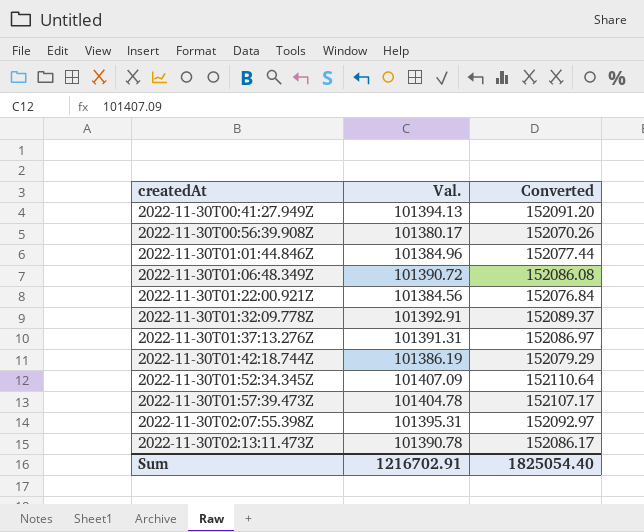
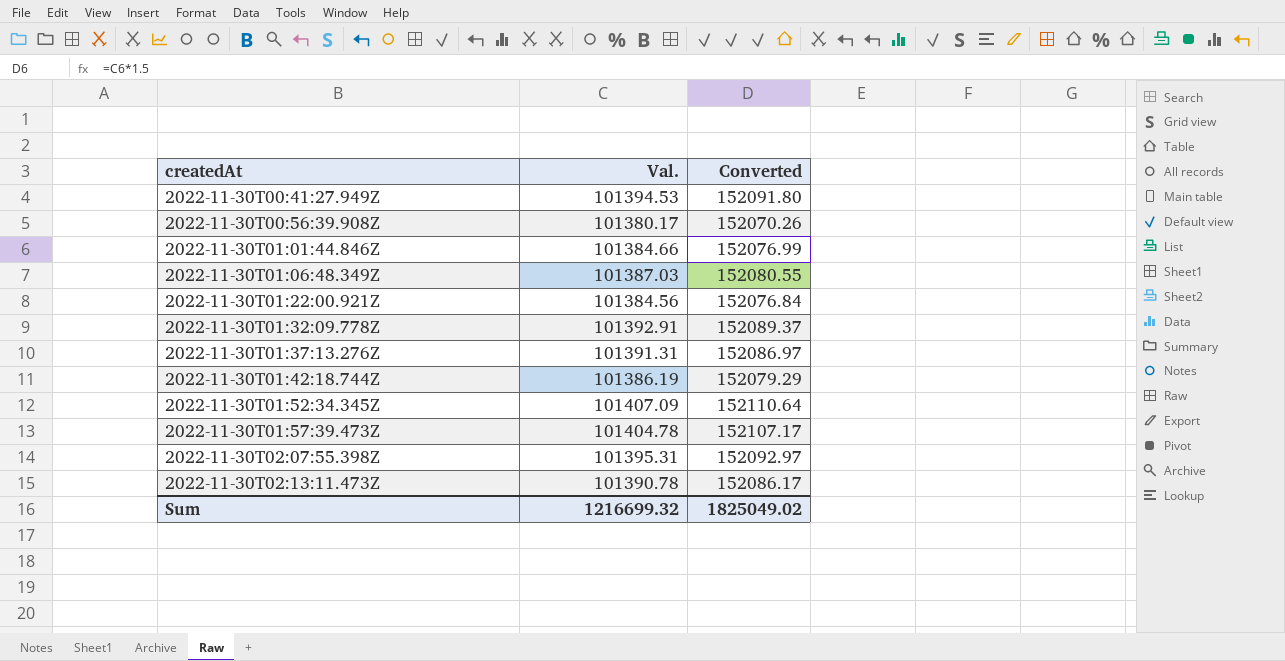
2022-11-30T00:41:27.949Z | Val.: 101394.13 -> 101394.53
2022-11-30T00:41:27.949Z | Converted: 152091.20 -> 152091.80
2022-11-30T01:01:44.846Z | Val.: 101384.96 -> 101384.66
2022-11-30T01:01:44.846Z | Converted: 152077.44 -> 152076.99
2022-11-30T01:06:48.349Z | Val.: 101390.72 -> 101387.03
2022-11-30T01:06:48.349Z | Converted: 152086.08 -> 152080.55
Sum | Val.: 1216702.91 -> 1216699.32
Sum | Converted: 1825054.40 -> 1825049.02

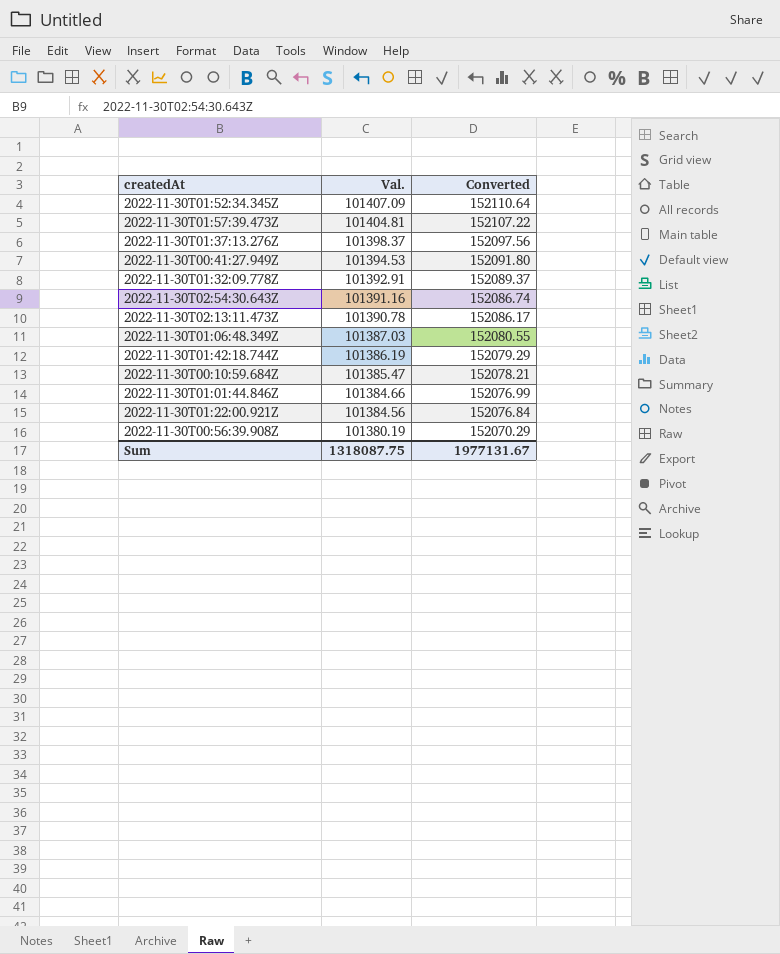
row order: createdAt ascending -> Val. descending
row 2022-11-30T02:07:55.398Z: 101395.31 | 152092.97 -> none
2022-11-30T01:57:39.473Z | Val.: 101404.78 -> 101404.81
2022-11-30T01:57:39.473Z | Converted: 152107.17 -> 152107.22
2022-11-30T01:37:13.276Z | Val.: 101391.31 -> 101398.37
2022-11-30T01:37:13.276Z | Converted: 152086.97 -> 152097.56
row 2022-11-30T02:54:30.643Z: none -> 101391.16 | 152086.74
row 2022-11-30T00:10:59.684Z: none -> 101385.47 | 152078.21
2022-11-30T00:56:39.908Z | Val.: 101380.17 -> 101380.19
2022-11-30T00:56:39.908Z | Converted: 152070.26 -> 152070.29
Sum | Val.: 1216699.32 -> 1318087.75
Sum | Converted: 1825049.02 -> 1977131.67

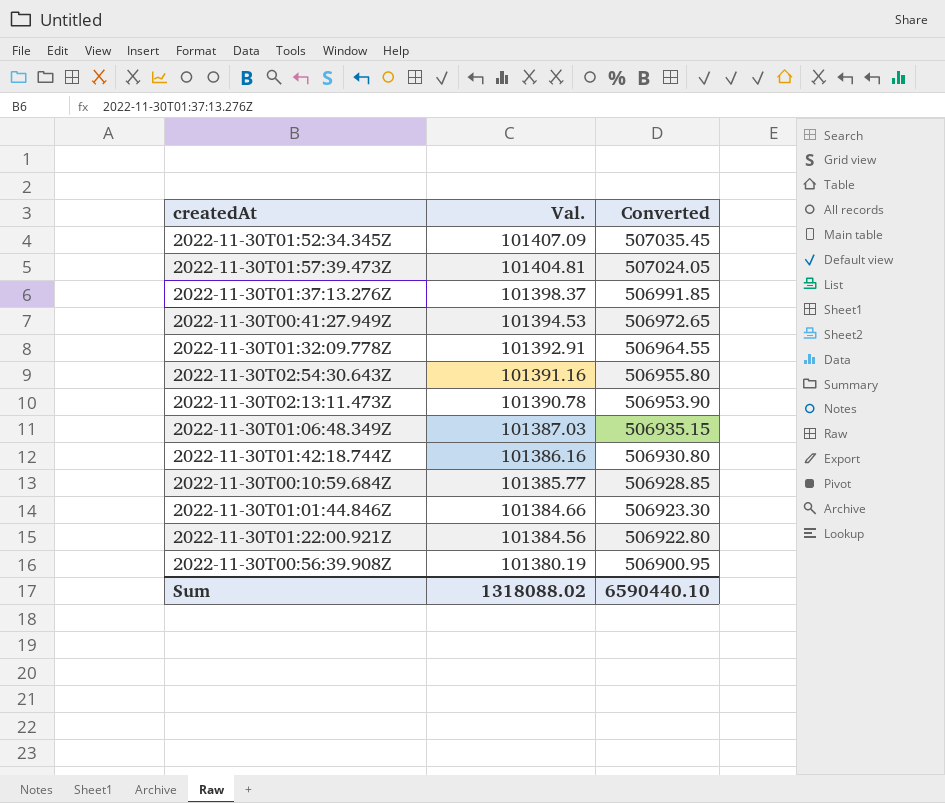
column Converted | formula: [Val.] * 1.5 -> [Val.] * 5
2022-11-30T01:42:18.744Z | Val.: 101386.19 -> 101386.16
2022-11-30T00:10:59.684Z | Val.: 101385.47 -> 101385.77
Sum | Val.: 1318087.75 -> 1318088.02
Sum | Converted: 1977131.67 -> 6590440.10

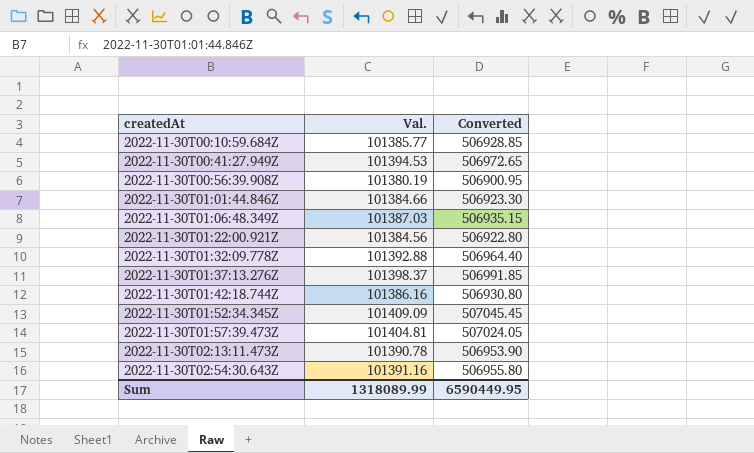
row order: Val. descending -> createdAt ascending
2022-11-30T01:32:09.778Z | Val.: 101392.91 -> 101392.88
2022-11-30T01:32:09.778Z | Converted: 506964.55 -> 506964.40
2022-11-30T01:52:34.345Z | Val.: 101407.09 -> 101409.09
2022-11-30T01:52:34.345Z | Converted: 507035.45 -> 507045.45
Sum | Val.: 1318088.02 -> 1318089.99
Sum | Converted: 6590440.10 -> 6590449.95

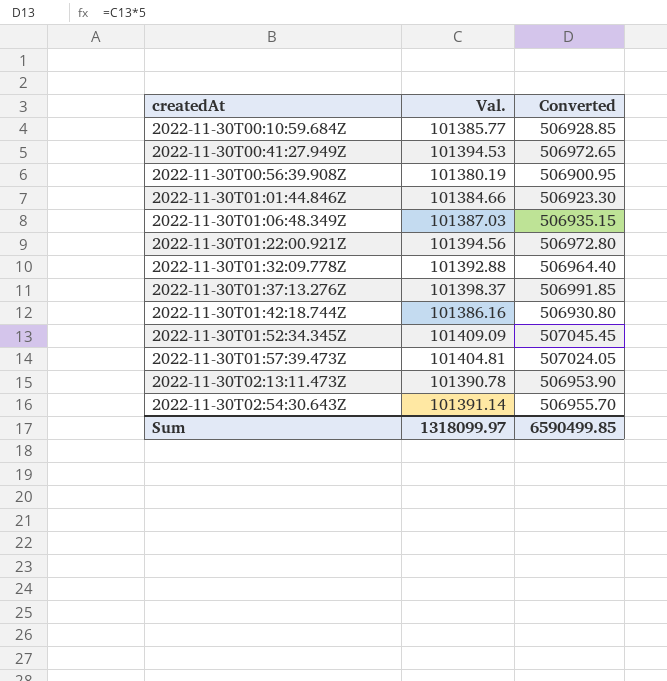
2022-11-30T01:22:00.921Z | Val.: 101384.56 -> 101394.56
2022-11-30T01:22:00.921Z | Converted: 506922.80 -> 506972.80
2022-11-30T02:54:30.643Z | Val.: 101391.16 -> 101391.14
2022-11-30T02:54:30.643Z | Converted: 506955.80 -> 506955.70
Sum | Val.: 1318089.99 -> 1318099.97
Sum | Converted: 6590449.95 -> 6590499.85

